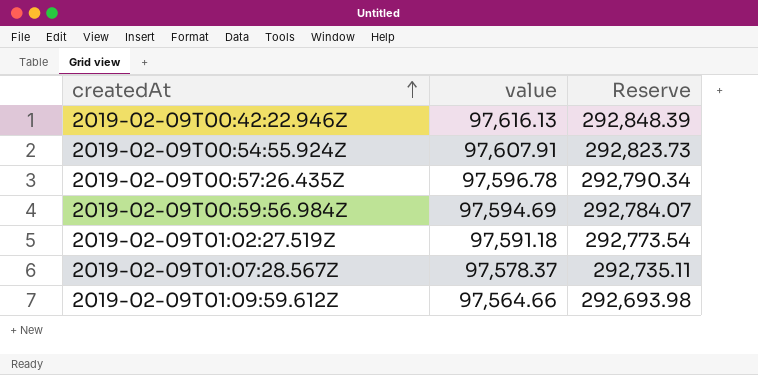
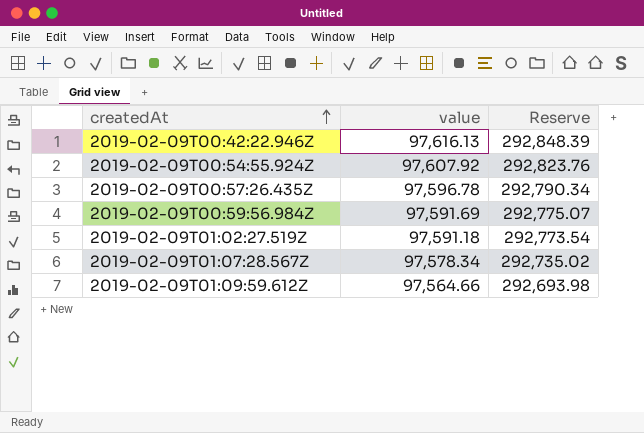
2019-02-09T00:54:55.924Z | value: 97,607.91 -> 97,607.92
2019-02-09T00:54:55.924Z | Reserve: 292,823.73 -> 292,823.76
2019-02-09T00:59:56.984Z | value: 97,594.69 -> 97,591.69
2019-02-09T00:59:56.984Z | Reserve: 292,784.07 -> 292,775.07
2019-02-09T01:07:28.567Z | value: 97,578.37 -> 97,578.34
2019-02-09T01:07:28.567Z | Reserve: 292,735.11 -> 292,735.02

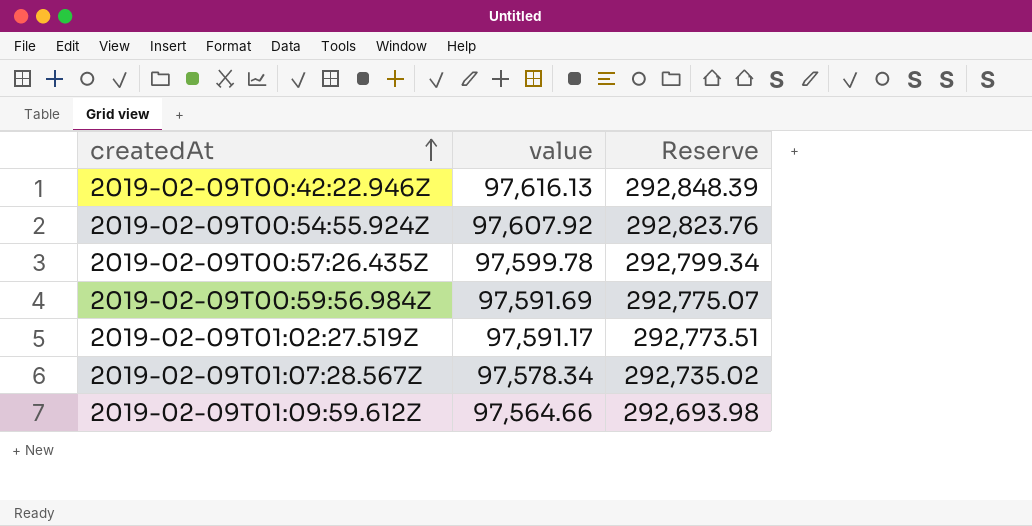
2019-02-09T00:57:26.435Z | value: 97,596.78 -> 97,599.78
2019-02-09T00:57:26.435Z | Reserve: 292,790.34 -> 292,799.34
2019-02-09T01:02:27.519Z | value: 97,591.18 -> 97,591.17
2019-02-09T01:02:27.519Z | Reserve: 292,773.54 -> 292,773.51

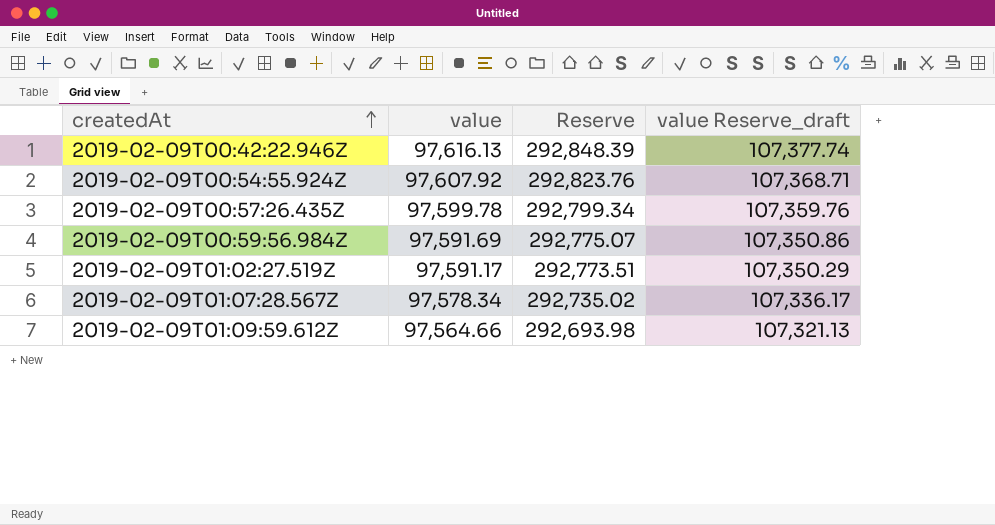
column value Reserve_draft | formula: none -> [value] * 1.1

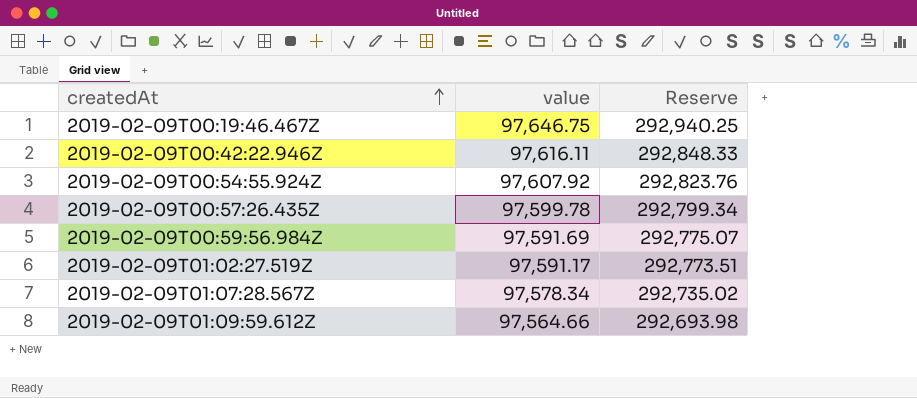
column value Reserve_draft | formula: [value] * 1.1 -> none
row 2019-02-09T00:19:46.467Z: none -> 97,646.75 | 292,940.25
2019-02-09T00:42:22.946Z | value: 97,616.13 -> 97,616.11
2019-02-09T00:42:22.946Z | Reserve: 292,848.39 -> 292,848.33

